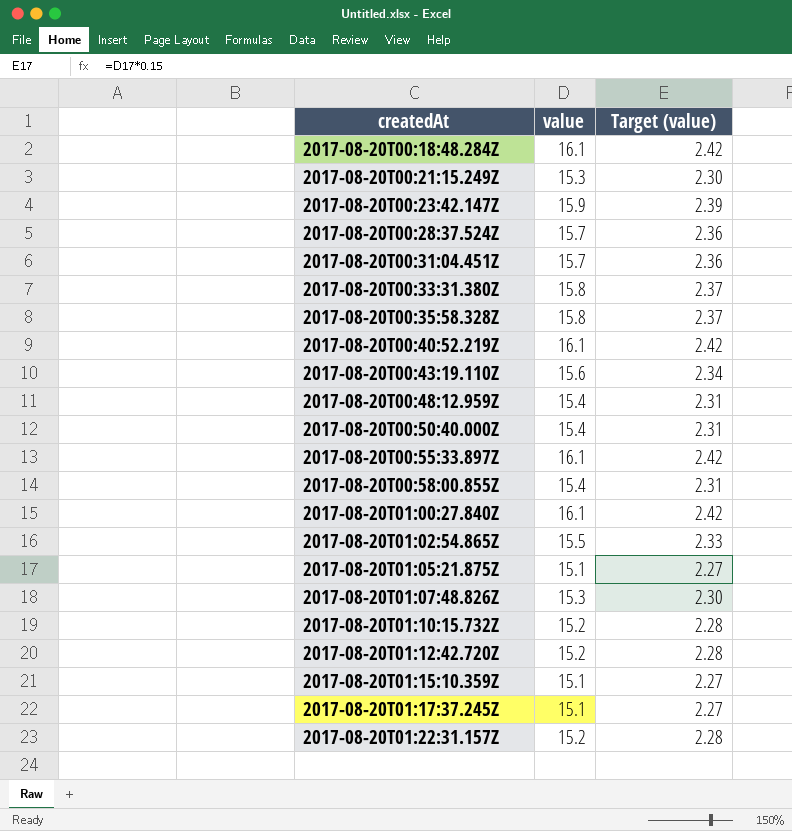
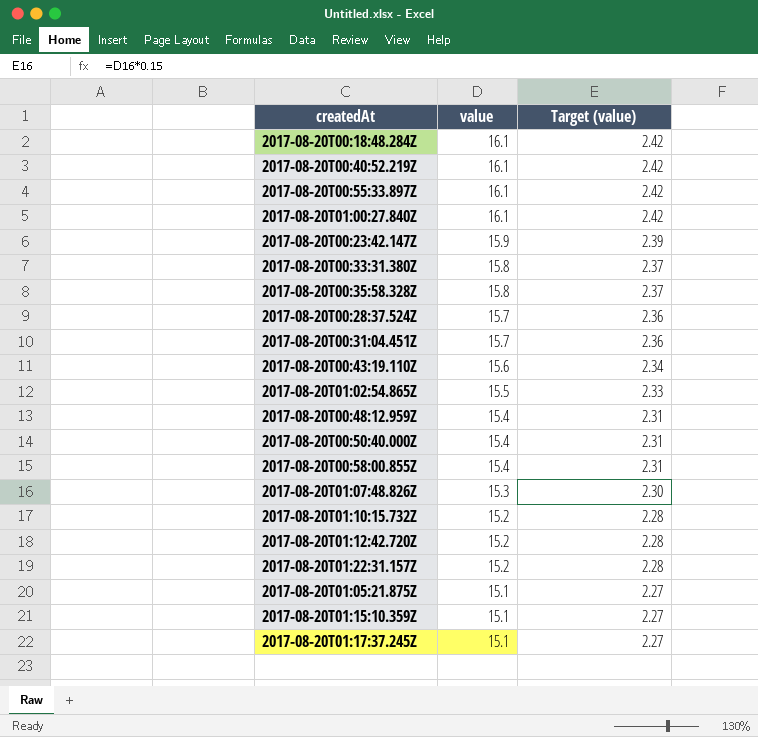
row order: createdAt ascending -> value descending
row 2017-08-20T00:21:15.249Z: 15.3 | 2.30 -> none

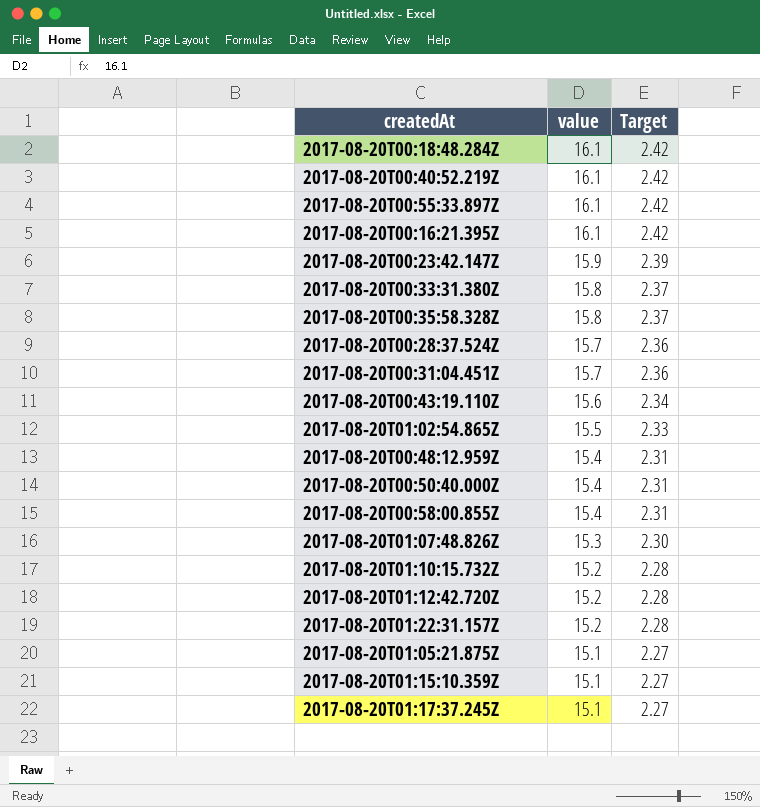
column name: Target (value) -> Target
row 2017-08-20T01:00:27.840Z: 16.1 | 2.42 -> none
row 2017-08-20T00:16:21.395Z: none -> 16.1 | 2.42

